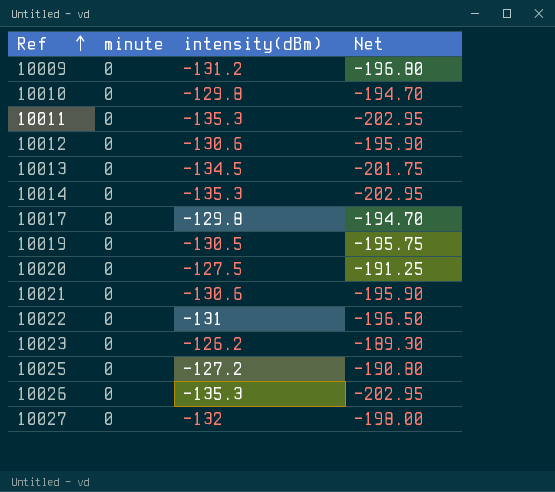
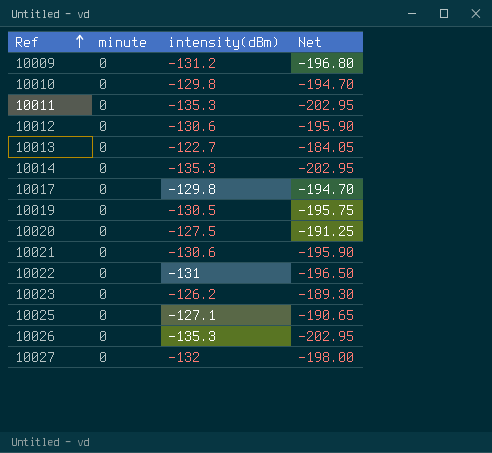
10013 | intensity(dBm): -134.5 -> -122.7
10013 | Net: -201.75 -> -184.05
10025 | intensity(dBm): -127.2 -> -127.1
10025 | Net: -190.80 -> -190.65

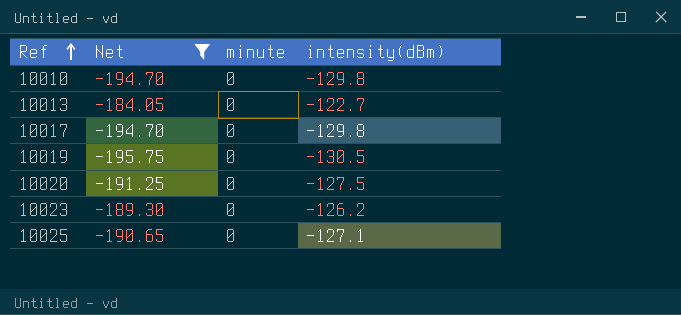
filter: none -> Net >= -195.75
column Net | position: 4 -> 2

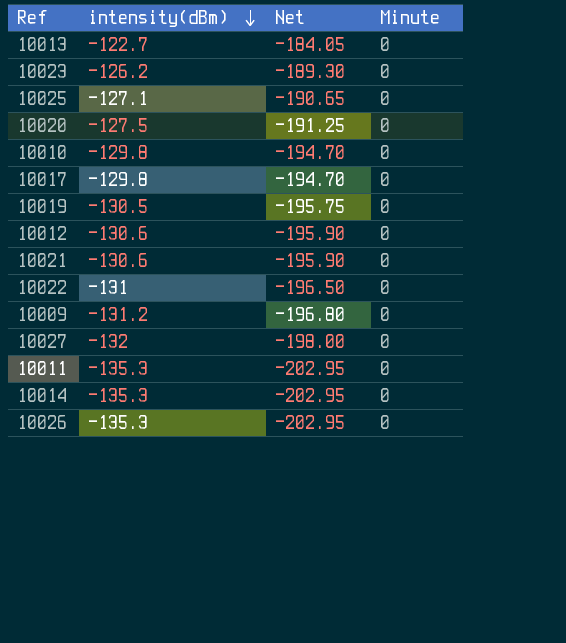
filter: Net >= -195.75 -> none
row order: Ref ascending -> intensity(dBm) descending
column intensity(dBm) | position: 4 -> 2
column name: minute -> Minute

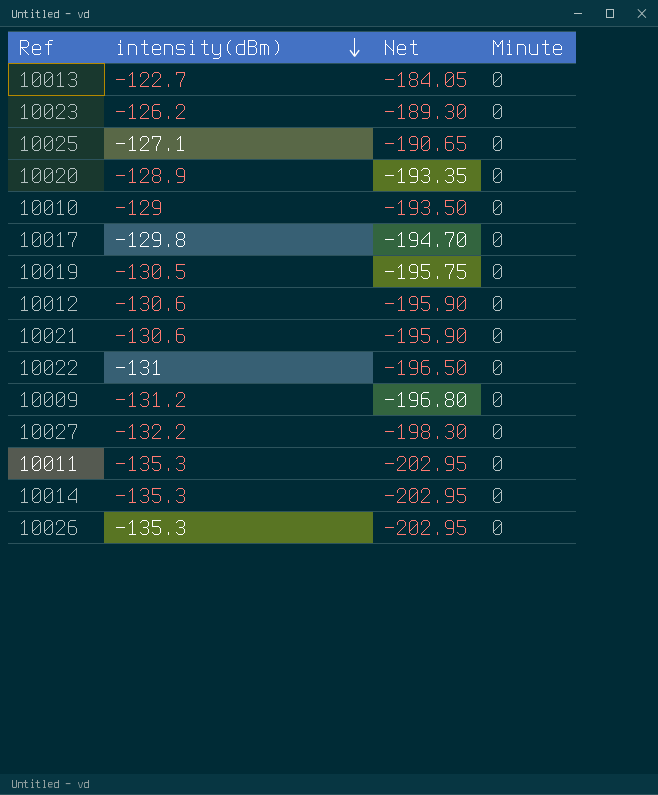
10020 | intensity(dBm): -127.5 -> -128.9
10020 | Net: -191.25 -> -193.35
10010 | intensity(dBm): -129.8 -> -129
10010 | Net: -194.70 -> -193.50
10027 | intensity(dBm): -132 -> -132.2
10027 | Net: -198.00 -> -198.30

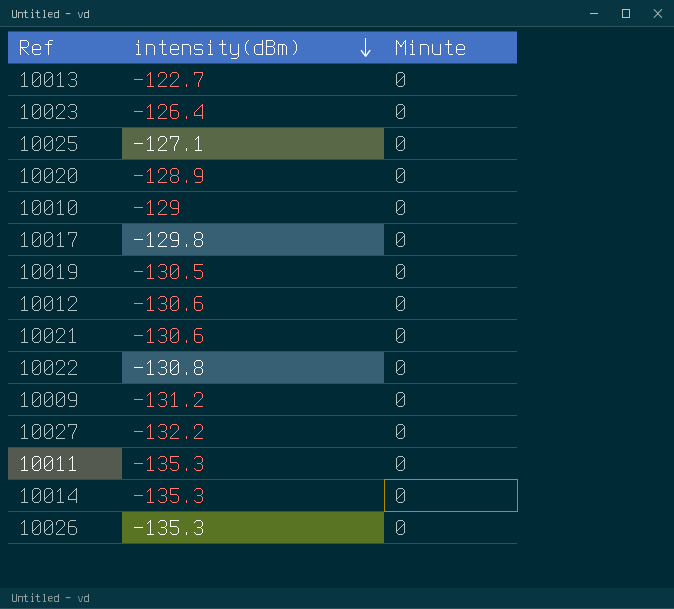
column Net | formula: [intensity(dBm)] * 1.5 -> none
10023 | intensity(dBm): -126.2 -> -126.4
10022 | intensity(dBm): -131 -> -130.8

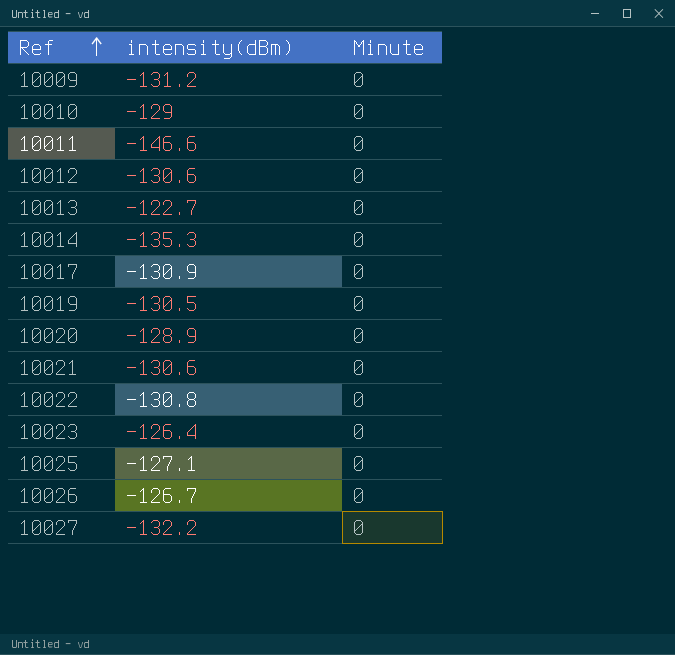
row order: intensity(dBm) descending -> Ref ascending
10011 | intensity(dBm): -135.3 -> -146.6
10017 | intensity(dBm): -129.8 -> -130.9
10026 | intensity(dBm): -135.3 -> -126.7

